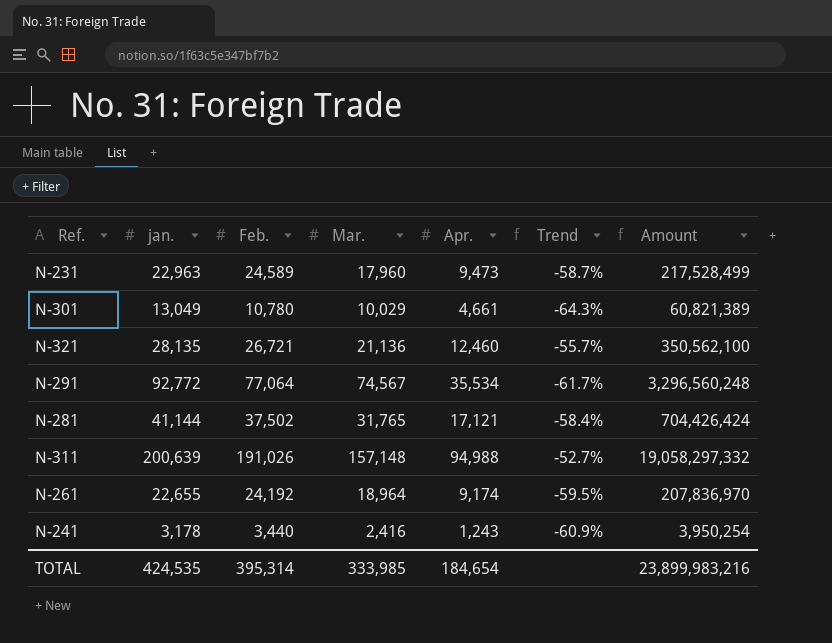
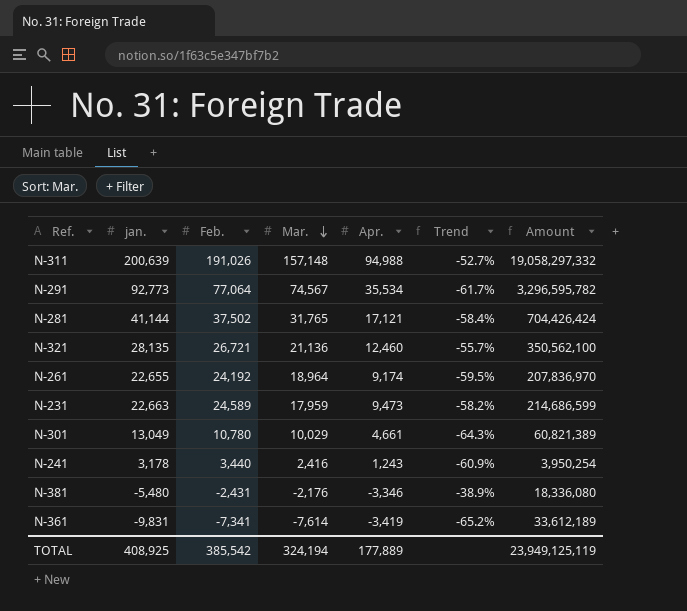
row order: none -> Mar. descending
N-291 | jan.: 92,772 -> 92,773
N-291 | Amount: 3,296,560,248 -> 3,296,595,782
N-231 | jan.: 22,963 -> 22,663
N-231 | Mar.: 17,960 -> 17,959
N-231 | Trend: -58.7% -> -58.2%
N-231 | Amount: 217,528,499 -> 214,686,599
row N-381: none -> -5,480 | -2,431 | -2,176 | -3,346 | -38.9% | 18,336,080
row N-361: none -> -9,831 | -7,341 | -7,614 | -3,419 | -65.2% | 33,612,189
TOTAL | jan.: 424,535 -> 408,925
TOTAL | Feb.: 395,314 -> 385,542
TOTAL | Mar.: 333,985 -> 324,194
TOTAL | Apr.: 184,654 -> 177,889
TOTAL | Amount: 23,899,983,216 -> 23,949,125,119

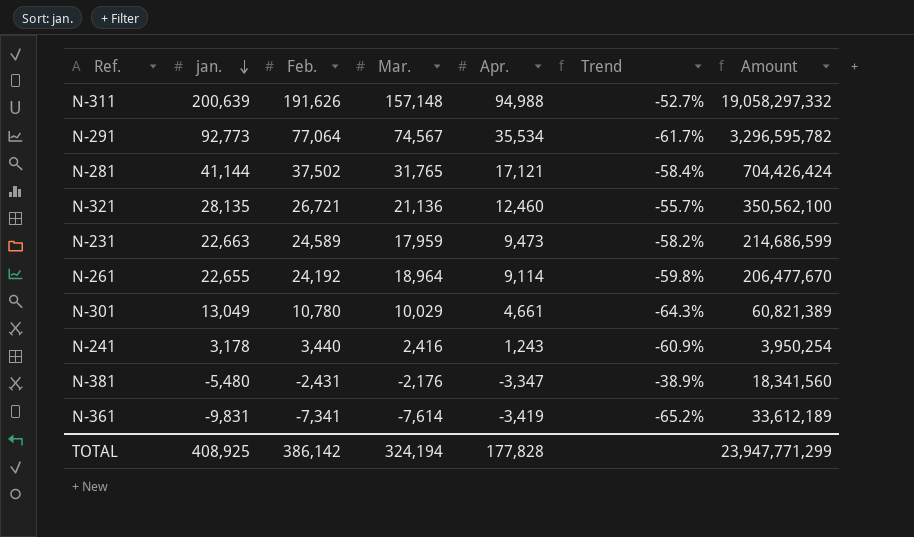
row order: Mar. descending -> jan. descending
N-311 | Feb.: 191,026 -> 191,626
N-261 | Apr.: 9,174 -> 9,114
N-261 | Trend: -59.5% -> -59.8%
N-261 | Amount: 207,836,970 -> 206,477,670
N-381 | Apr.: -3,346 -> -3,347
N-381 | Amount: 18,336,080 -> 18,341,560
TOTAL | Feb.: 385,542 -> 386,142
TOTAL | Apr.: 177,889 -> 177,828
TOTAL | Amount: 23,949,125,119 -> 23,947,771,299

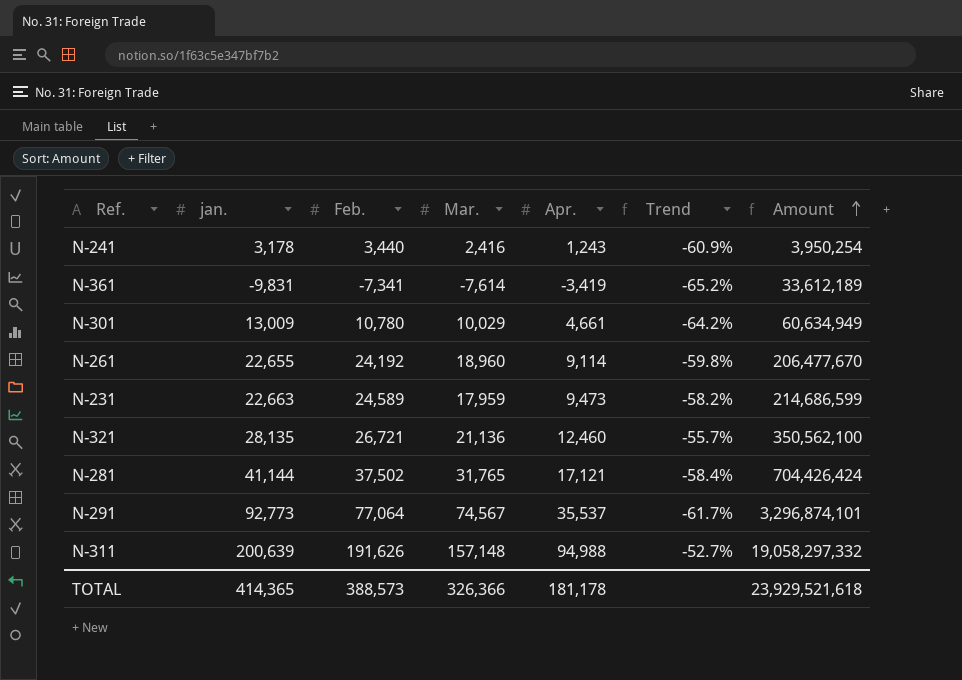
row order: jan. descending -> Amount ascending
row N-381: -5,480 | -2,431 | -2,176 | -3,347 | -38.9% | 18,341,560 -> none
N-301 | jan.: 13,049 -> 13,009
N-301 | Trend: -64.3% -> -64.2%
N-301 | Amount: 60,821,389 -> 60,634,949
N-261 | Mar.: 18,964 -> 18,960
N-291 | Apr.: 35,534 -> 35,537
N-291 | Amount: 3,296,595,782 -> 3,296,874,101
TOTAL | jan.: 408,925 -> 414,365
TOTAL | Feb.: 386,142 -> 388,573
TOTAL | Mar.: 324,194 -> 326,366
TOTAL | Apr.: 177,828 -> 181,178
TOTAL | Amount: 23,947,771,299 -> 23,929,521,618

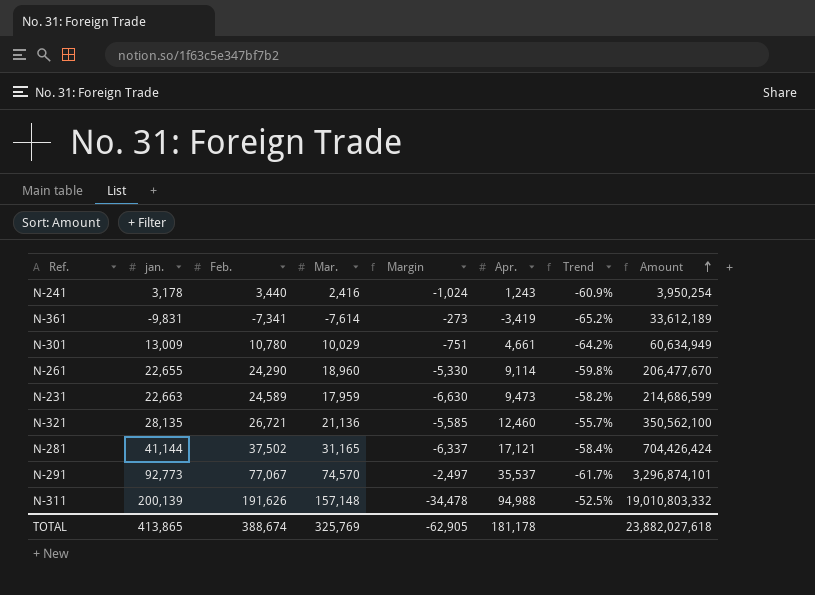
column Margin | formula: none -> [Mar.] - [Feb.]
N-261 | Feb.: 24,192 -> 24,290
N-281 | Mar.: 31,765 -> 31,165
N-291 | Feb.: 77,064 -> 77,067
N-291 | Mar.: 74,567 -> 74,570
N-311 | jan.: 200,639 -> 200,139
N-311 | Trend: -52.7% -> -52.5%
N-311 | Amount: 19,058,297,332 -> 19,010,803,332
TOTAL | jan.: 414,365 -> 413,865
TOTAL | Feb.: 388,573 -> 388,674
TOTAL | Mar.: 326,366 -> 325,769
TOTAL | Amount: 23,929,521,618 -> 23,882,027,618

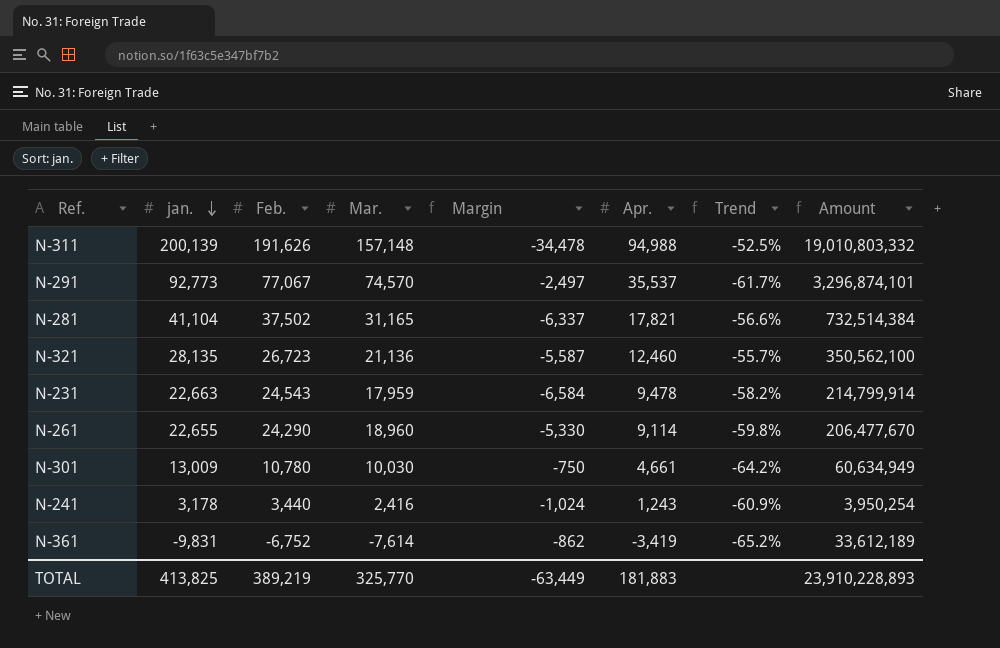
row order: Amount ascending -> jan. descending
N-281 | jan.: 41,144 -> 41,104
N-281 | Apr.: 17,121 -> 17,821
N-281 | Trend: -58.4% -> -56.6%
N-281 | Amount: 704,426,424 -> 732,514,384
N-321 | Feb.: 26,721 -> 26,723
N-321 | Margin: -5,585 -> -5,587
N-231 | Feb.: 24,589 -> 24,543
N-231 | Margin: -6,630 -> -6,584
N-231 | Apr.: 9,473 -> 9,478
N-231 | Amount: 214,686,599 -> 214,799,914
N-301 | Mar.: 10,029 -> 10,030
N-301 | Margin: -751 -> -750
N-361 | Feb.: -7,341 -> -6,752
N-361 | Margin: -273 -> -862
TOTAL | jan.: 413,865 -> 413,825
TOTAL | Feb.: 388,674 -> 389,219
TOTAL | Mar.: 325,769 -> 325,770
TOTAL | Margin: -62,905 -> -63,449
TOTAL | Apr.: 181,178 -> 181,883
TOTAL | Amount: 23,882,027,618 -> 23,910,228,893

